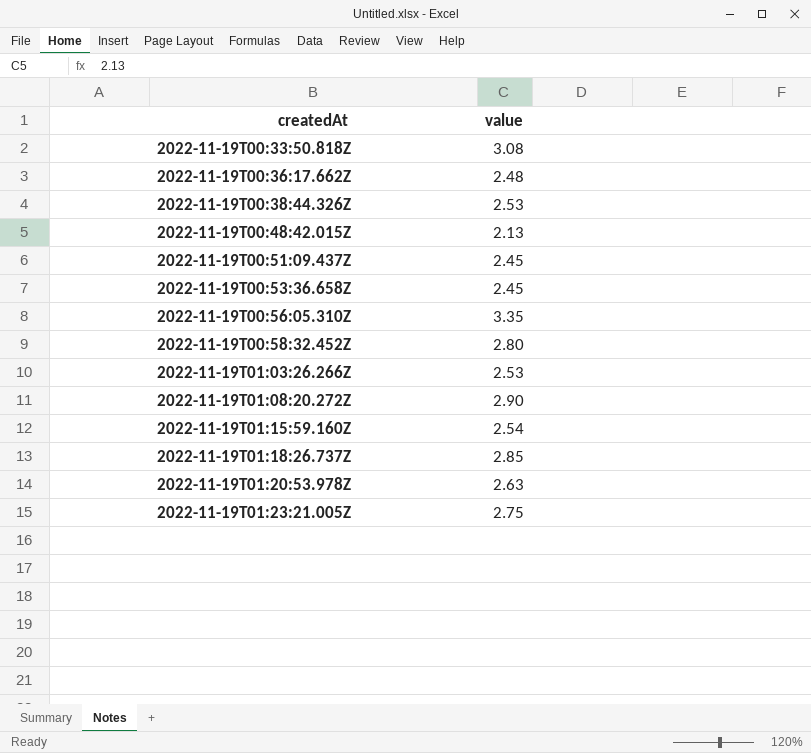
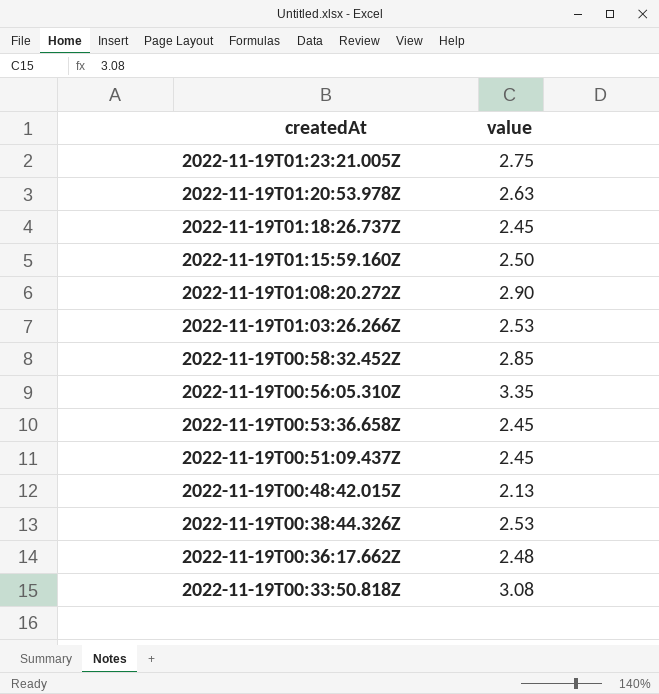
row order: createdAt ascending -> createdAt descending
2022-11-19T01:18:26.737Z | value: 2.85 -> 2.45
2022-11-19T01:15:59.160Z | value: 2.54 -> 2.50
2022-11-19T00:58:32.452Z | value: 2.80 -> 2.85

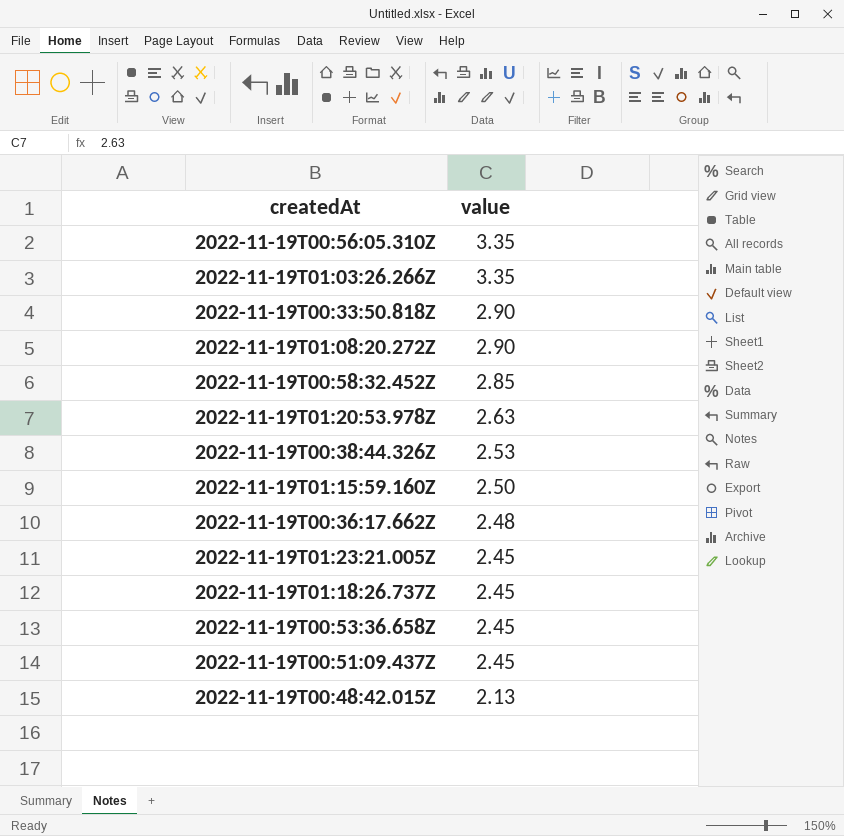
row order: createdAt descending -> value descending
2022-11-19T01:03:26.266Z | value: 2.53 -> 3.35
2022-11-19T00:33:50.818Z | value: 3.08 -> 2.90
2022-11-19T01:23:21.005Z | value: 2.75 -> 2.45

